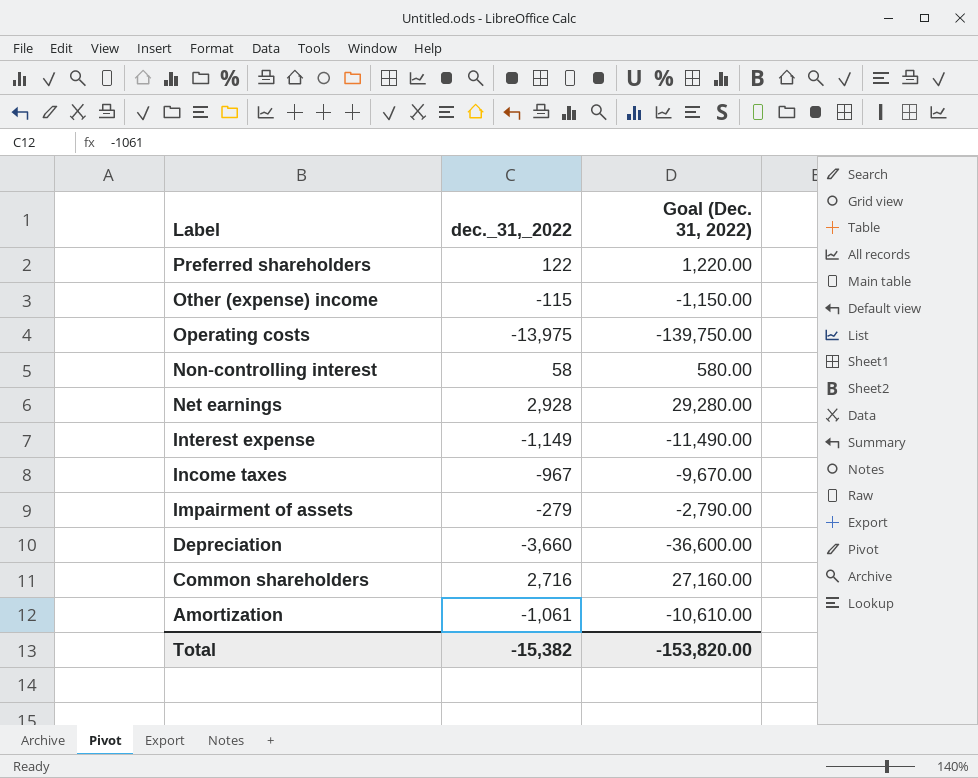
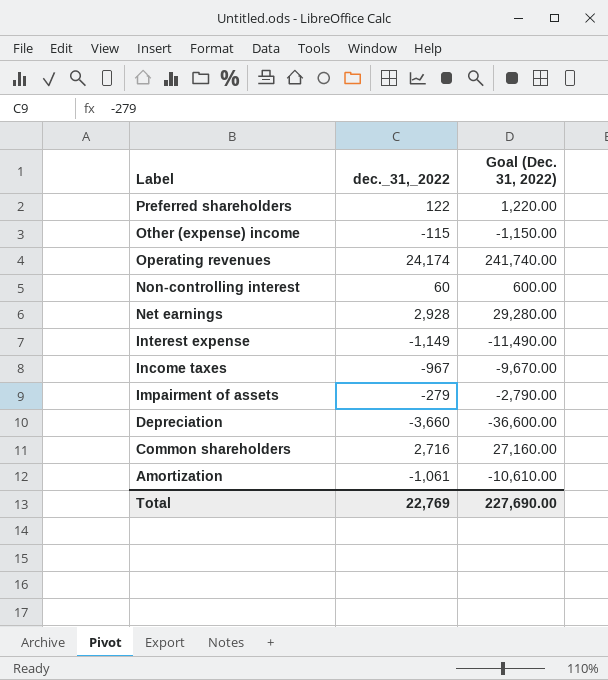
row Operating costs: -13,975 | -139,750.00 -> none
row Operating revenues: none -> 24,174 | 241,740.00
Non-controlling interest | dec._31,_2022: 58 -> 60
Non-controlling interest | Goal (Dec. 31, 2022): 580.00 -> 600.00
Total | dec._31,_2022: -15,382 -> 22,769
Total | Goal (Dec. 31, 2022): -153,820.00 -> 227,690.00

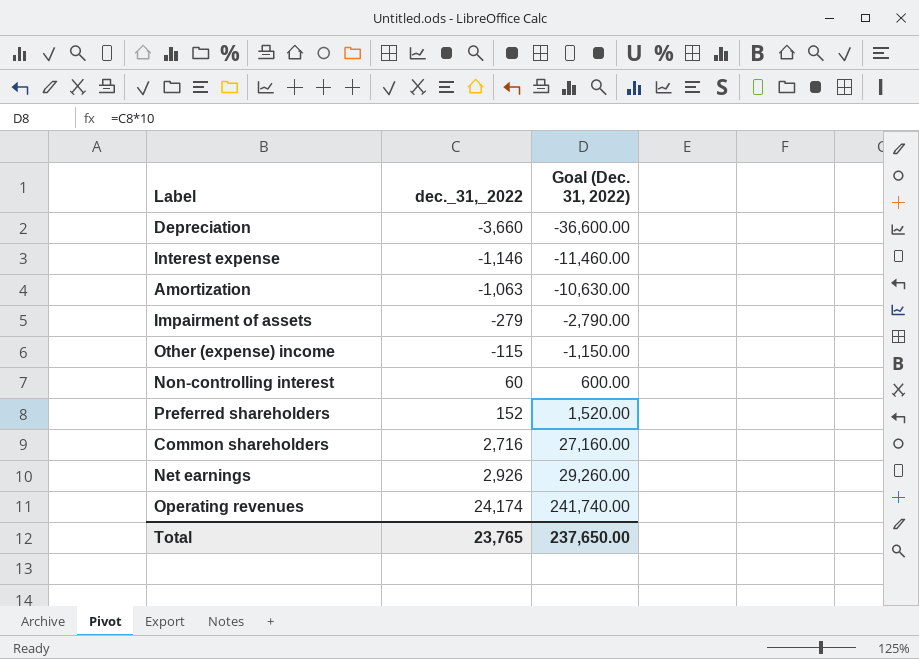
row order: Label descending -> dec._31,_2022 ascending
row Income taxes: -967 | -9,670.00 -> none
Interest expense | dec._31,_2022: -1,149 -> -1,146
Interest expense | Goal (Dec. 31, 2022): -11,490.00 -> -11,460.00
Amortization | dec._31,_2022: -1,061 -> -1,063
Amortization | Goal (Dec. 31, 2022): -10,610.00 -> -10,630.00
Preferred shareholders | dec._31,_2022: 122 -> 152
Preferred shareholders | Goal (Dec. 31, 2022): 1,220.00 -> 1,520.00
Net earnings | dec._31,_2022: 2,928 -> 2,926
Net earnings | Goal (Dec. 31, 2022): 29,280.00 -> 29,260.00
Total | dec._31,_2022: 22,769 -> 23,765
Total | Goal (Dec. 31, 2022): 227,690.00 -> 237,650.00

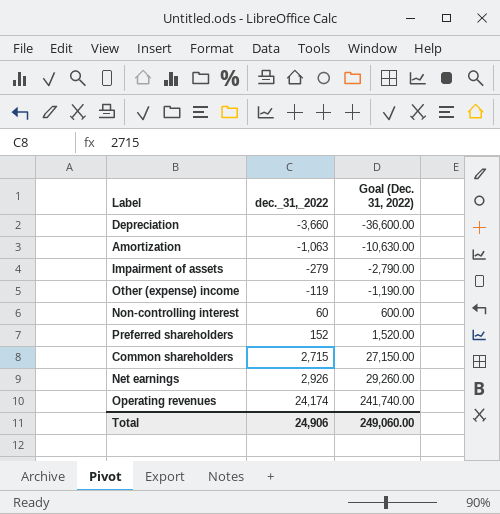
row Interest expense: -1,146 | -11,460.00 -> none
Other (expense) income | dec._31,_2022: -115 -> -119
Other (expense) income | Goal (Dec. 31, 2022): -1,150.00 -> -1,190.00
Common shareholders | dec._31,_2022: 2,716 -> 2,715
Common shareholders | Goal (Dec. 31, 2022): 27,160.00 -> 27,150.00
Total | dec._31,_2022: 23,765 -> 24,906
Total | Goal (Dec. 31, 2022): 237,650.00 -> 249,060.00

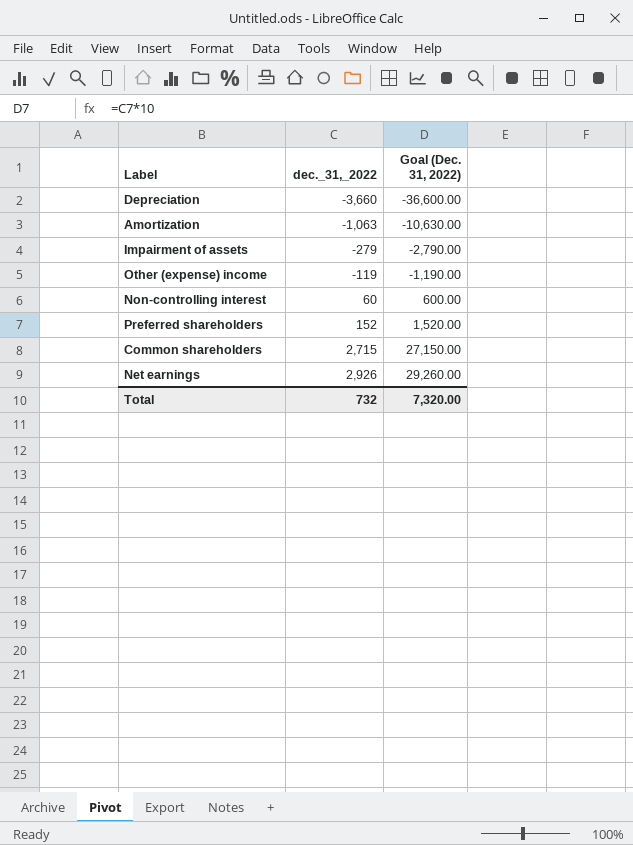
row Operating revenues: 24,174 | 241,740.00 -> none
Total | dec._31,_2022: 24,906 -> 732
Total | Goal (Dec. 31, 2022): 249,060.00 -> 7,320.00

